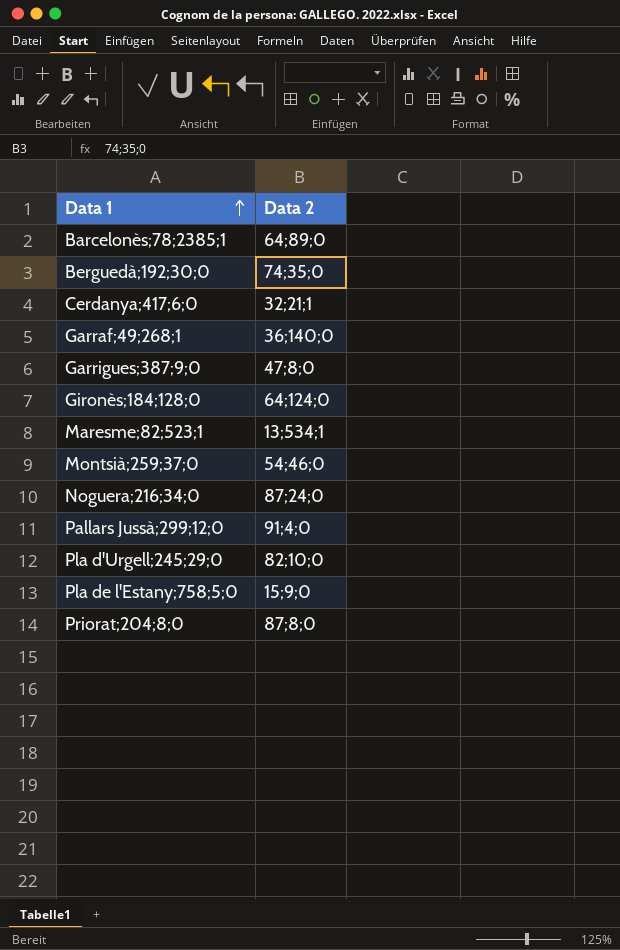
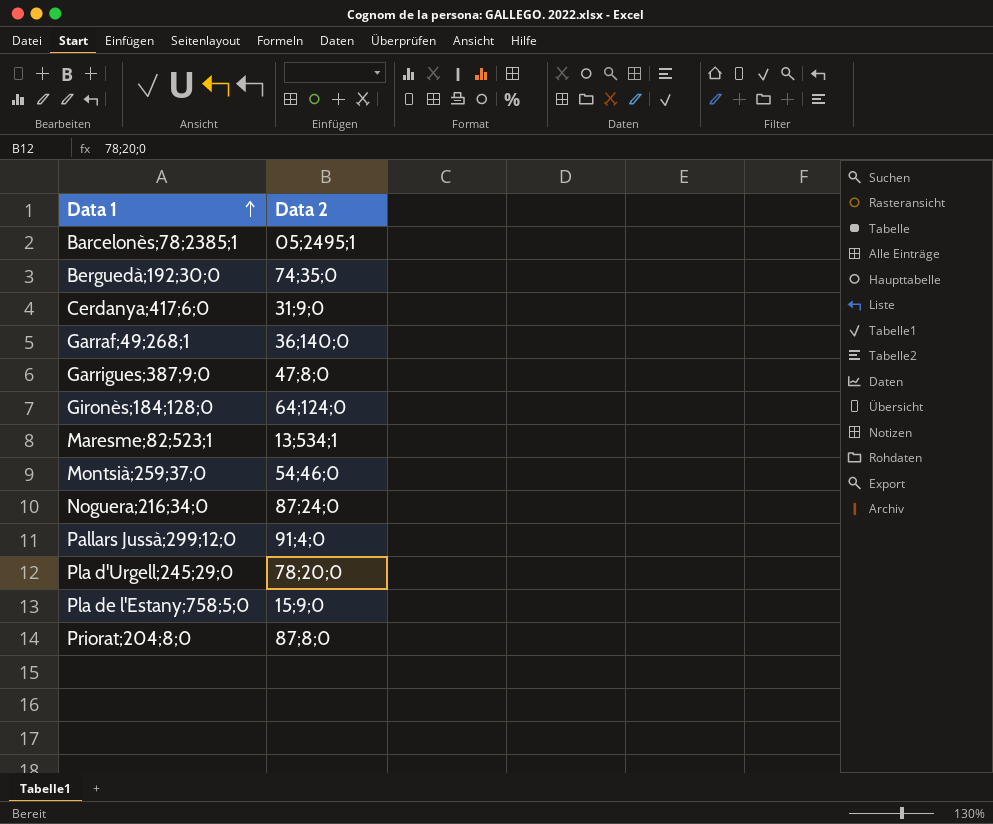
Barcelonès;78;2385;1 | Data 2: 64;89;0 -> 05;2495;1
Cerdanya;417;6;0 | Data 2: 32;21;1 -> 31;9;0
Pla d'Urgell;245;29;0 | Data 2: 82;10;0 -> 78;20;0

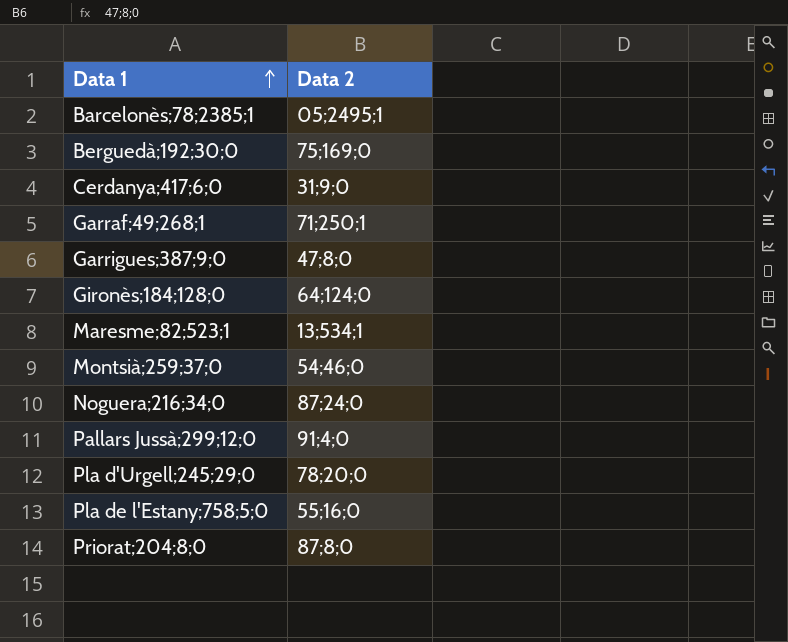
Berguedà;192;30;0 | Data 2: 74;35;0 -> 75;169;0
Garraf;49;268;1 | Data 2: 36;140;0 -> 71;250;1
Pla de l'Estany;758;5;0 | Data 2: 15;9;0 -> 55;16;0

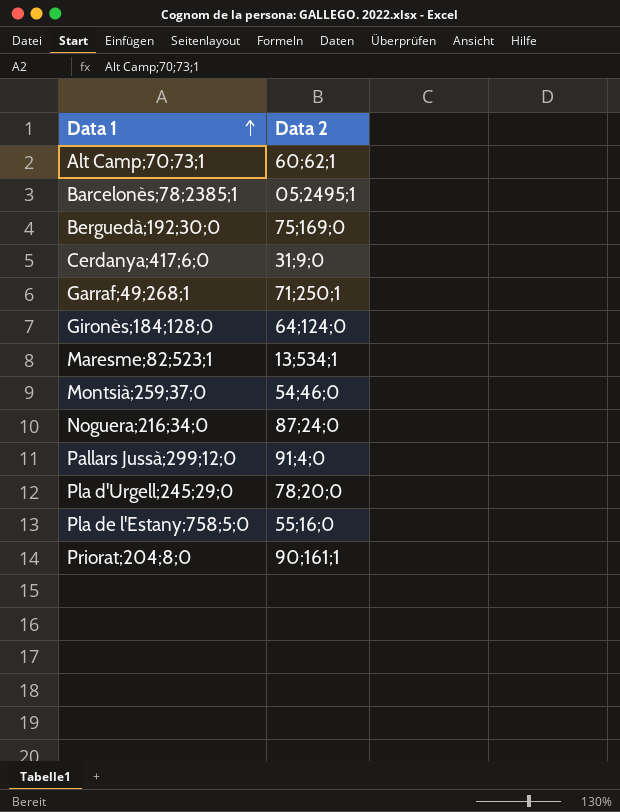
row Garrigues;387;9;0: 47;8;0 -> none
row Alt Camp;70;73;1: none -> 60;62;1
Priorat;204;8;0 | Data 2: 87;8;0 -> 90;161;1

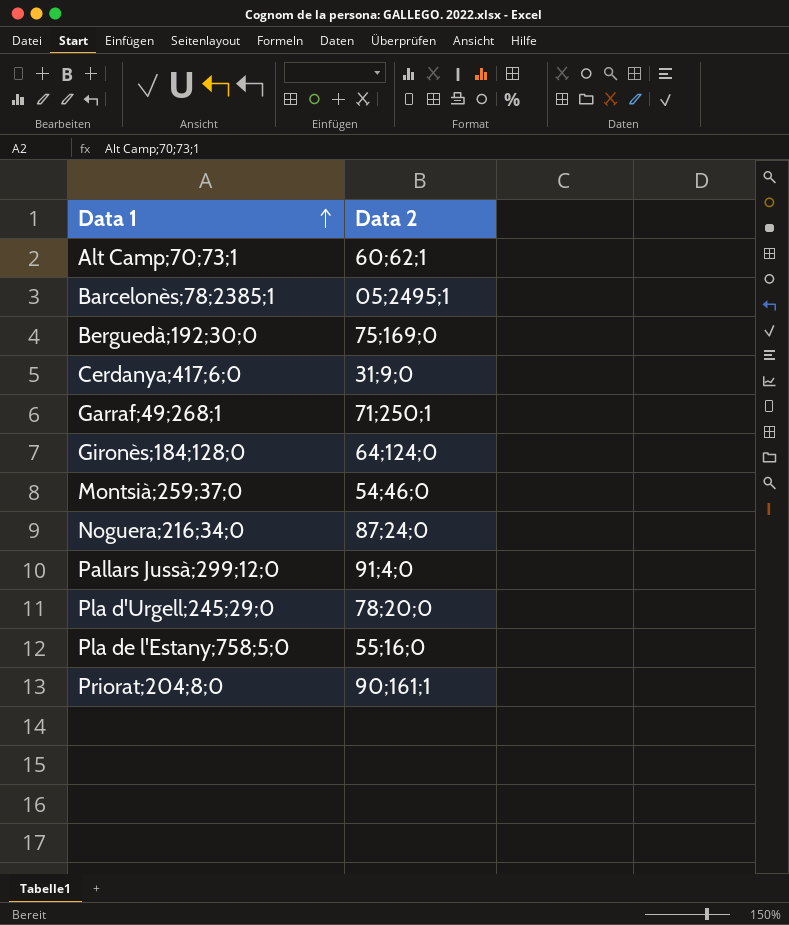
row Maresme;82;523;1: 13;534;1 -> none

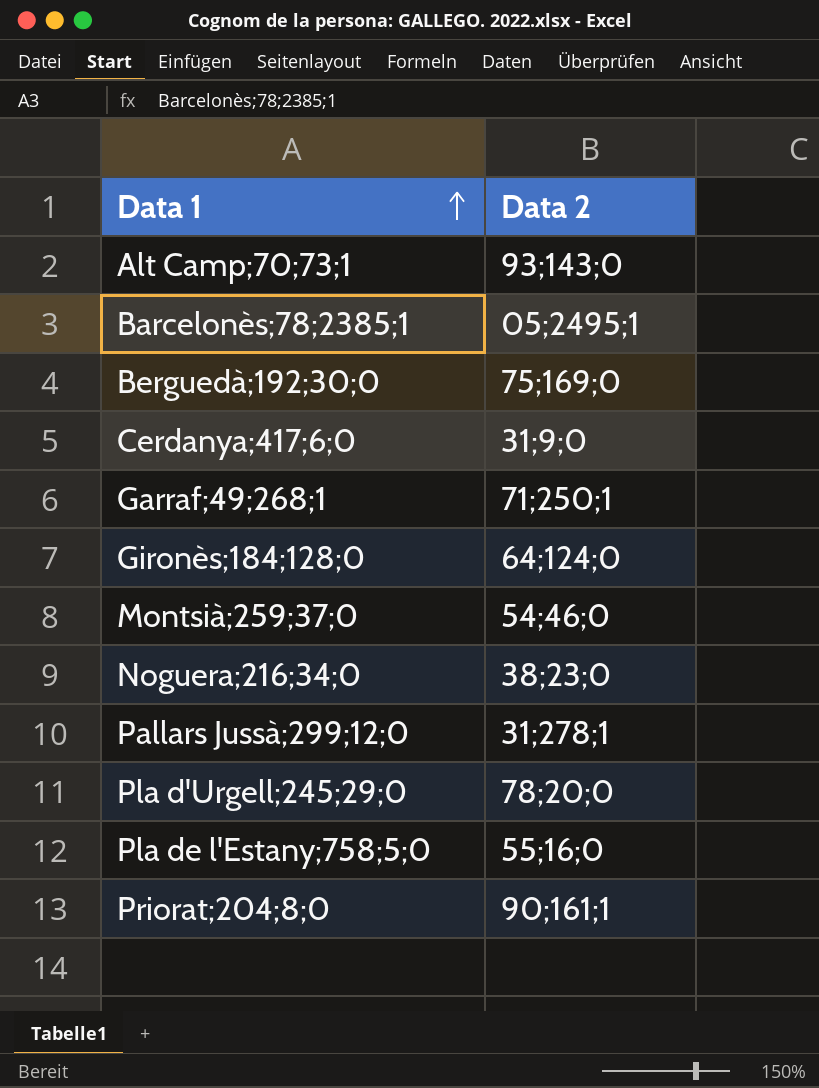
Alt Camp;70;73;1 | Data 2: 60;62;1 -> 93;143;0
Noguera;216;34;0 | Data 2: 87;24;0 -> 38;23;0
Pallars Jussà;299;12;0 | Data 2: 91;4;0 -> 31;278;1

